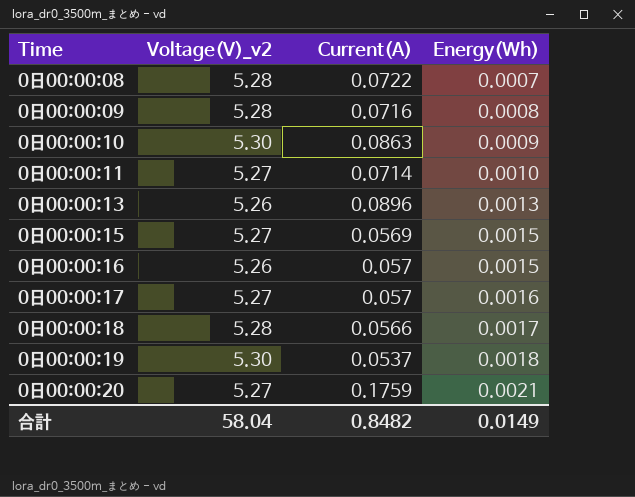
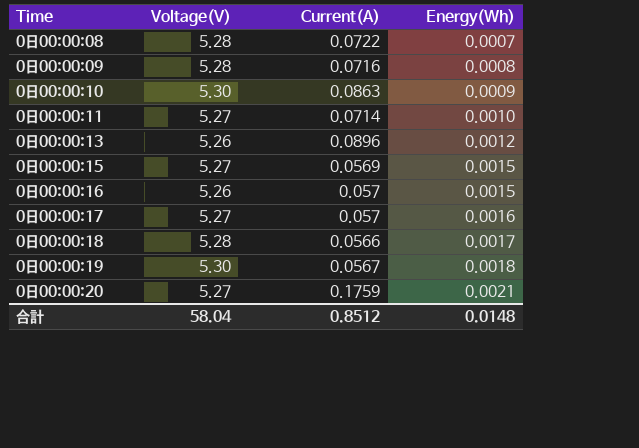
column name: Voltage(V)_v2 -> Voltage(V)
0日00:00:13 | Energy(Wh): 0.0013 -> 0.0012
0日00:00:19 | Current(A): 0.0537 -> 0.0567
合計 | Current(A): 0.8482 -> 0.8512
合計 | Energy(Wh): 0.0149 -> 0.0148

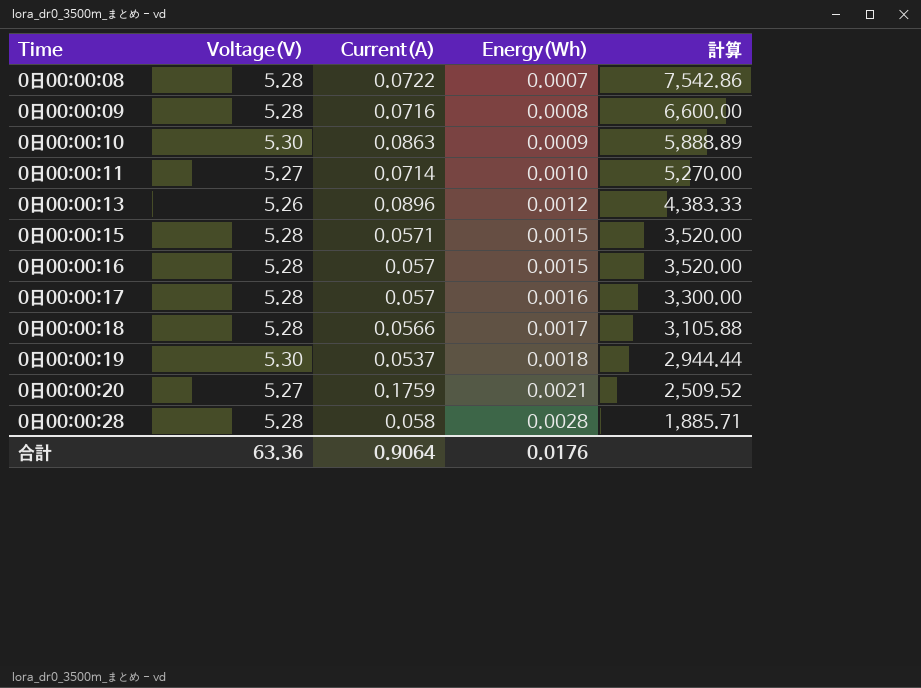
column 計算 | formula: none -> [Voltage(V)] / [Energy(Wh)]
0日00:00:15 | Voltage(V): 5.27 -> 5.28
0日00:00:15 | Current(A): 0.0569 -> 0.0571
0日00:00:16 | Voltage(V): 5.26 -> 5.28
0日00:00:17 | Voltage(V): 5.27 -> 5.28
0日00:00:19 | Current(A): 0.0567 -> 0.0537
row 0日00:00:28: none -> 5.28 | 0.058 | 0.0028 | 1,885.71
合計 | Voltage(V): 58.04 -> 63.36
合計 | Current(A): 0.8512 -> 0.9064
合計 | Energy(Wh): 0.0148 -> 0.0176

